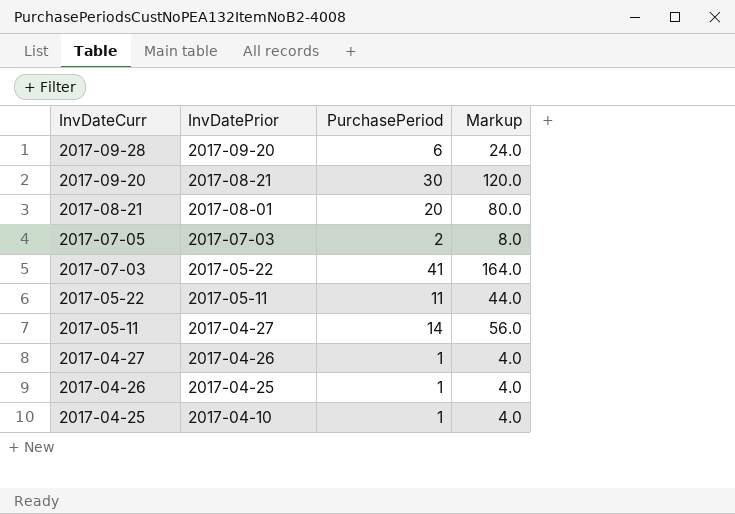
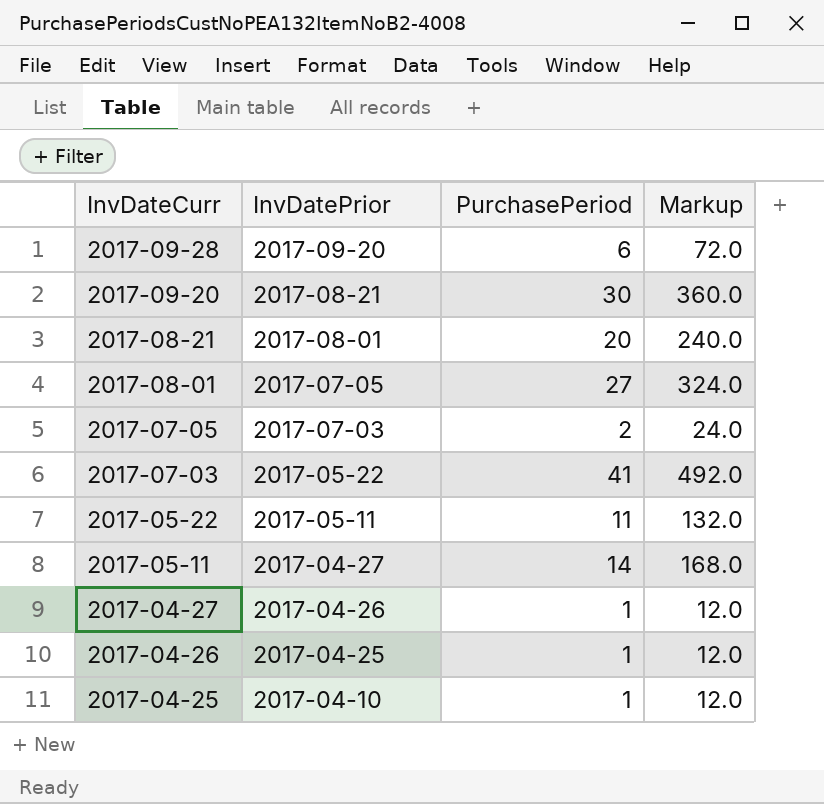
column Markup | formula: [PurchasePeriod] * 4 -> [PurchasePeriod] * 12
row 2017-08-01: none -> 2017-07-05 | 27 | 324.0

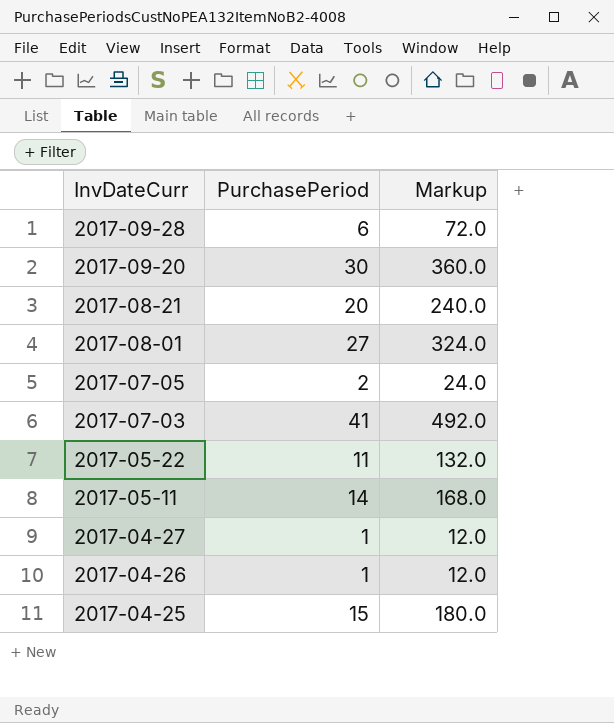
column InvDatePrior | position: 2 -> none
2017-04-25 | PurchasePeriod: 1 -> 15
2017-04-25 | Markup: 12.0 -> 180.0

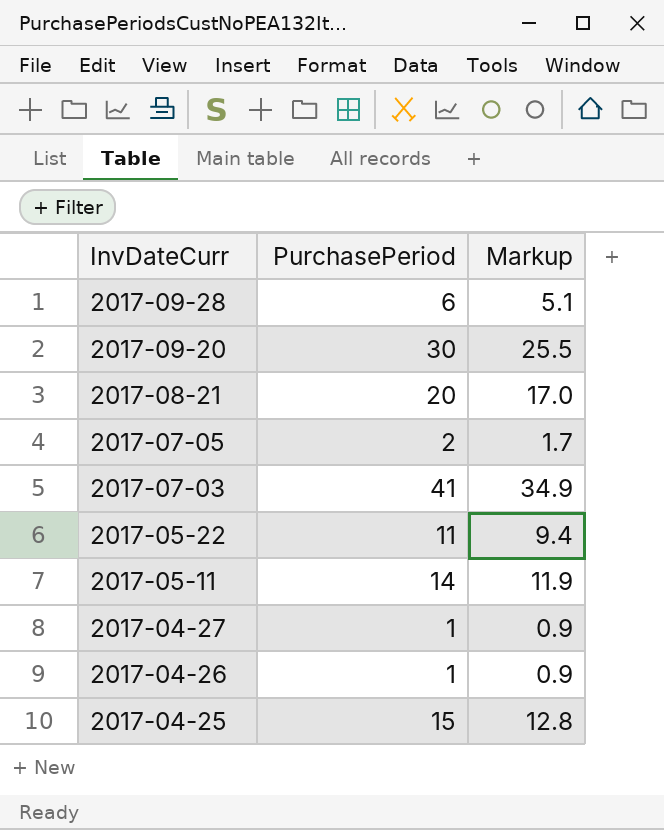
column Markup | formula: [PurchasePeriod] * 12 -> [PurchasePeriod] * 0.85
row 2017-08-01: 27 | 324.0 -> none

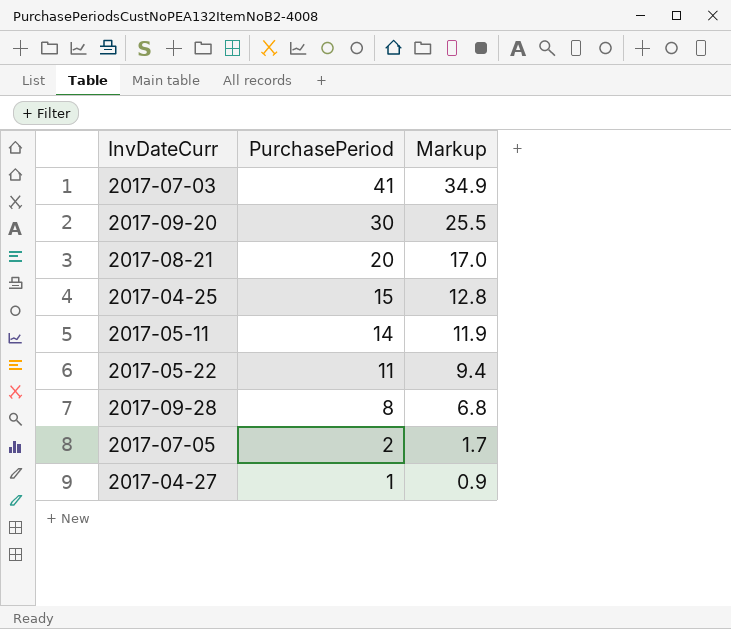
row order: InvDateCurr descending -> PurchasePeriod descending
row 2017-04-26: 1 | 0.9 -> none
2017-09-28 | PurchasePeriod: 6 -> 8
2017-09-28 | Markup: 5.1 -> 6.8

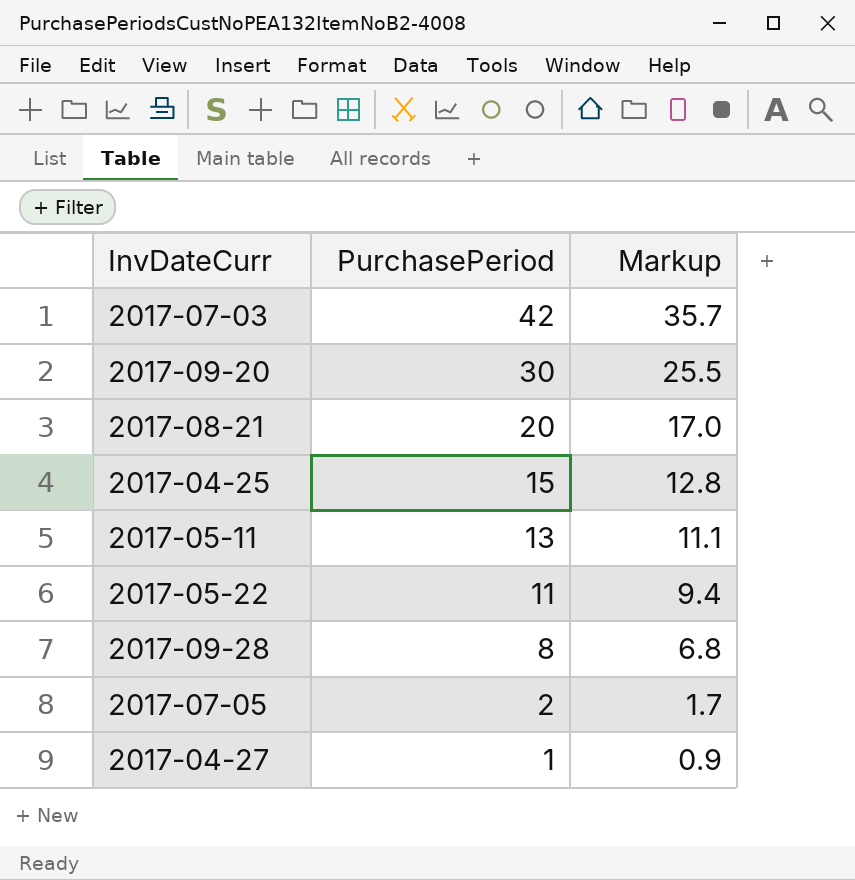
2017-07-03 | PurchasePeriod: 41 -> 42
2017-07-03 | Markup: 34.9 -> 35.7
2017-05-11 | PurchasePeriod: 14 -> 13
2017-05-11 | Markup: 11.9 -> 11.1

